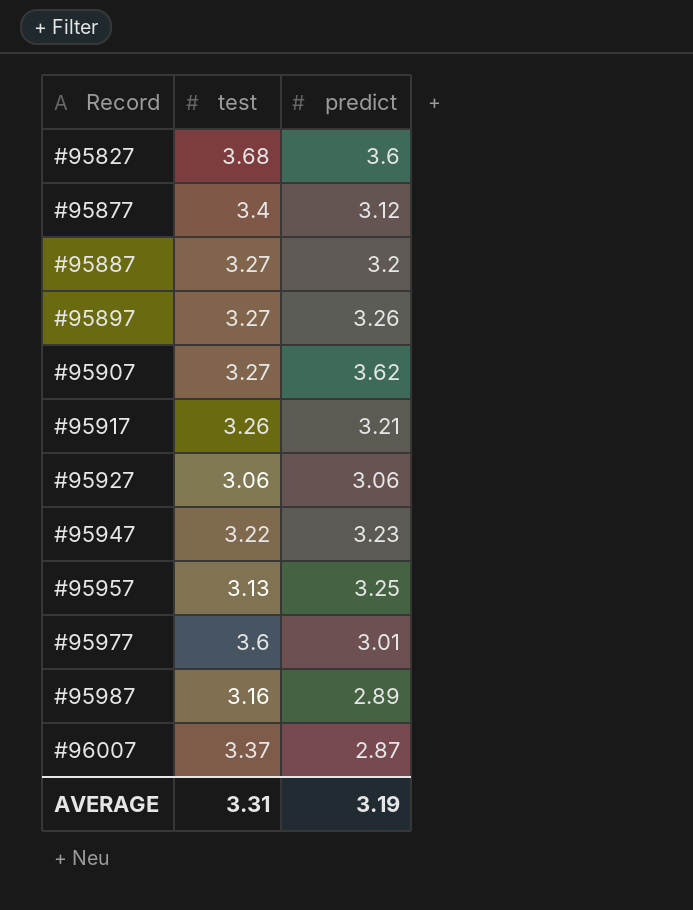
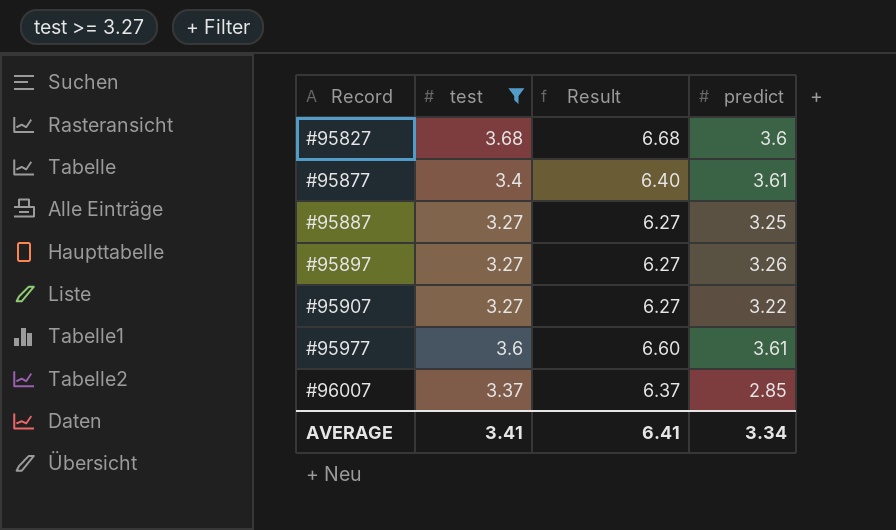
filter: none -> test >= 3.27
column Result | formula: none -> [test] + 3
#95877 | predict: 3.12 -> 3.61
#95887 | predict: 3.2 -> 3.25
#95907 | predict: 3.62 -> 3.22
#95977 | predict: 3.01 -> 3.61
#96007 | predict: 2.87 -> 2.85
AVERAGE | test: 3.31 -> 3.41
AVERAGE | predict: 3.19 -> 3.34

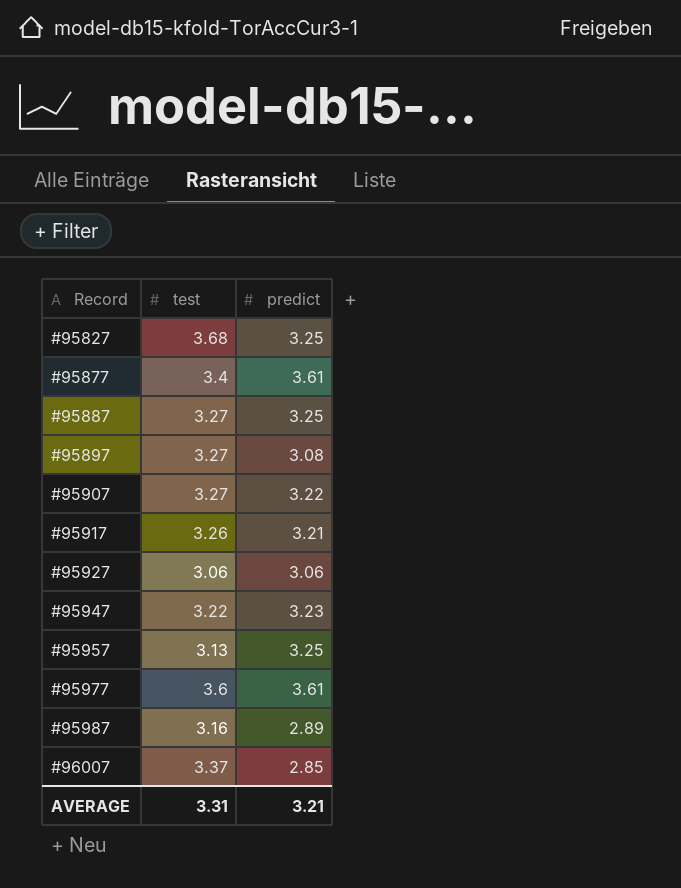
filter: test >= 3.27 -> none
column Result | formula: [test] + 3 -> none
#95827 | predict: 3.6 -> 3.25
#95897 | predict: 3.26 -> 3.08
AVERAGE | test: 3.41 -> 3.31
AVERAGE | predict: 3.34 -> 3.21

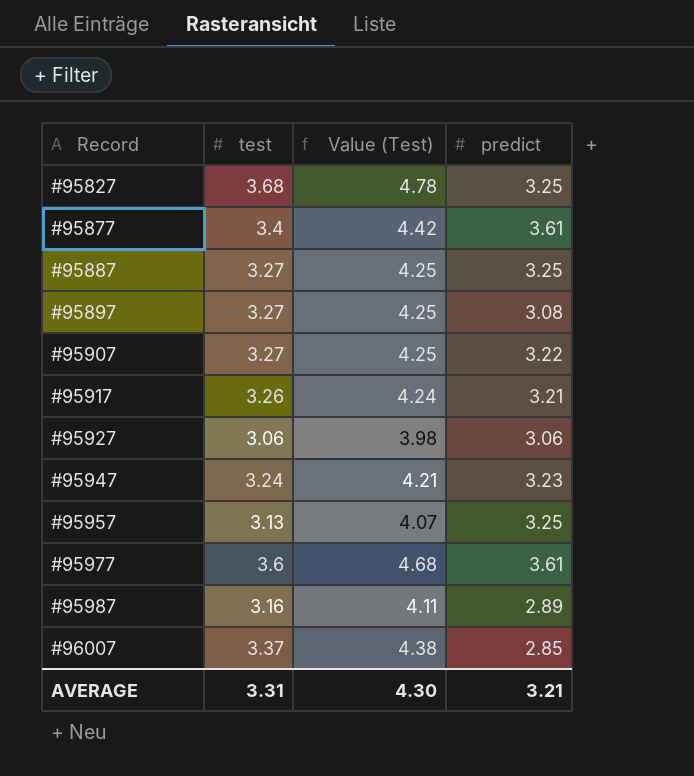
column Value (Test) | formula: none -> [test] * 1.3
#95947 | test: 3.22 -> 3.24

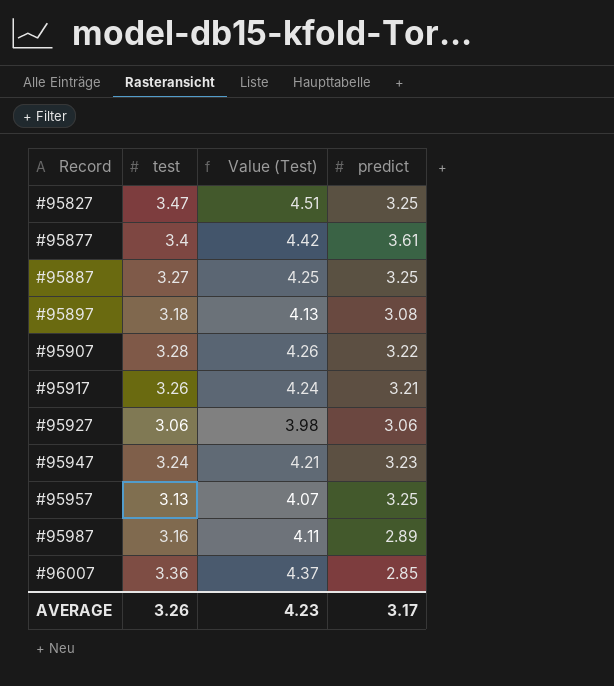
row #95977: 3.6 | 4.68 | 3.61 -> none
#95827 | test: 3.68 -> 3.47
#95827 | Value (Test): 4.78 -> 4.51
#95897 | test: 3.27 -> 3.18
#95897 | Value (Test): 4.25 -> 4.13
#95907 | test: 3.27 -> 3.28
#95907 | Value (Test): 4.25 -> 4.26
#96007 | test: 3.37 -> 3.36
#96007 | Value (Test): 4.38 -> 4.37
AVERAGE | test: 3.31 -> 3.26
AVERAGE | Value (Test): 4.30 -> 4.23
AVERAGE | predict: 3.21 -> 3.17

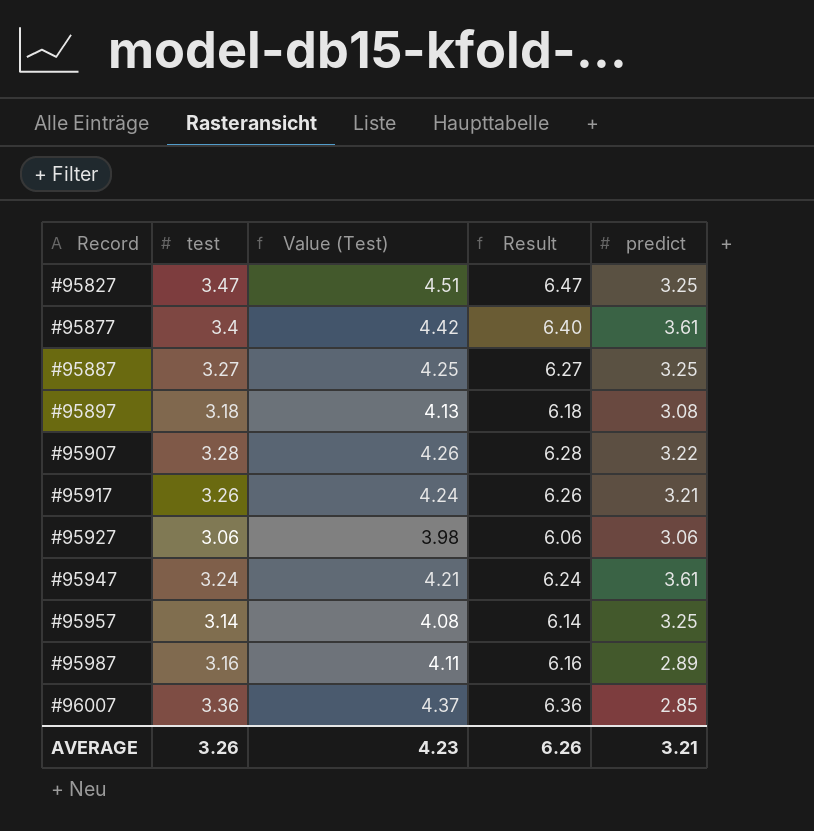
column Result | formula: none -> [test] + 3
#95947 | predict: 3.23 -> 3.61
#95957 | test: 3.13 -> 3.14
#95957 | Value (Test): 4.07 -> 4.08
AVERAGE | predict: 3.17 -> 3.21

